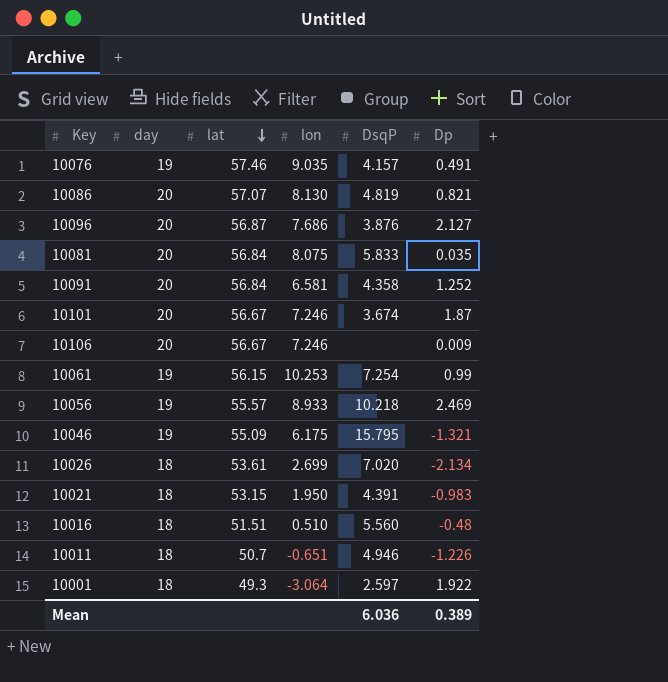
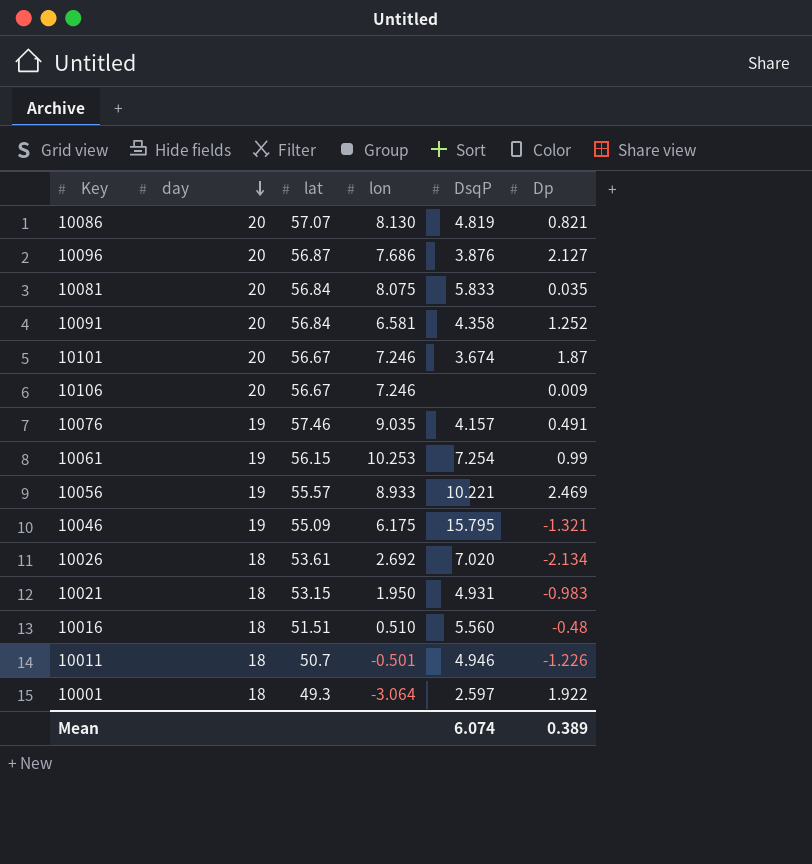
row order: lat descending -> day descending
10056 | DsqP: 10.218 -> 10.221
10026 | lon: 2.699 -> 2.692
10021 | DsqP: 4.391 -> 4.931
10011 | lon: -0.651 -> -0.501
Mean | DsqP: 6.036 -> 6.074

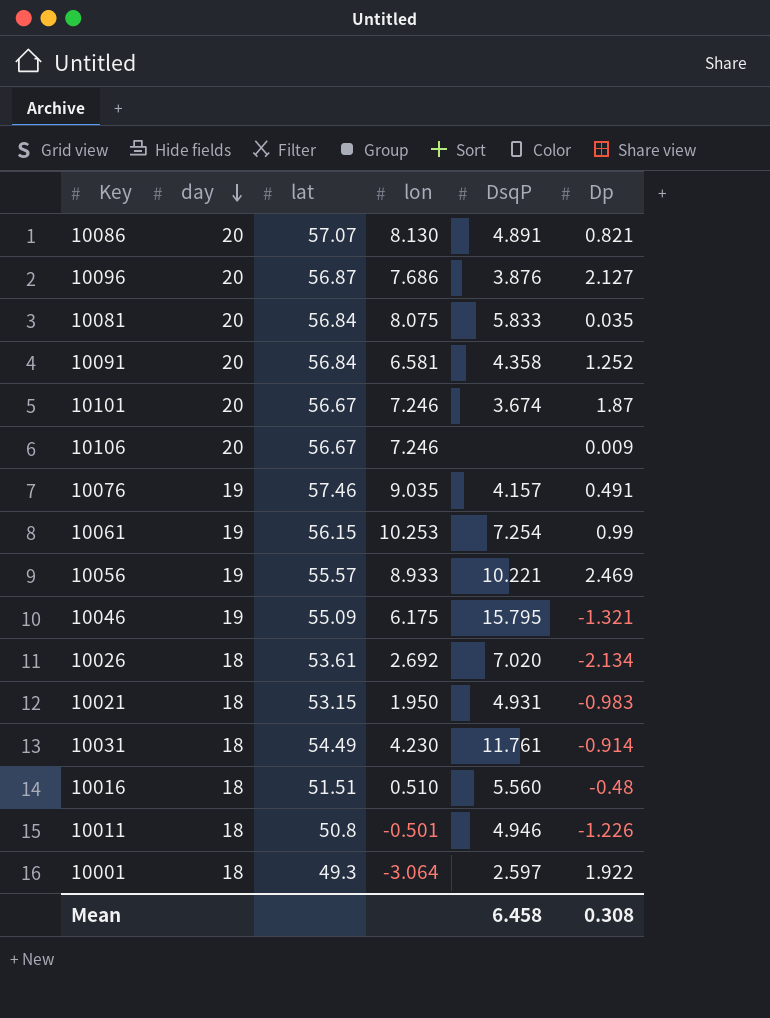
10086 | DsqP: 4.819 -> 4.891
row 10031: none -> 18 | 54.49 | 4.230 | 11.761 | -0.914
10011 | lat: 50.7 -> 50.8
Mean | DsqP: 6.074 -> 6.458
Mean | Dp: 0.389 -> 0.308

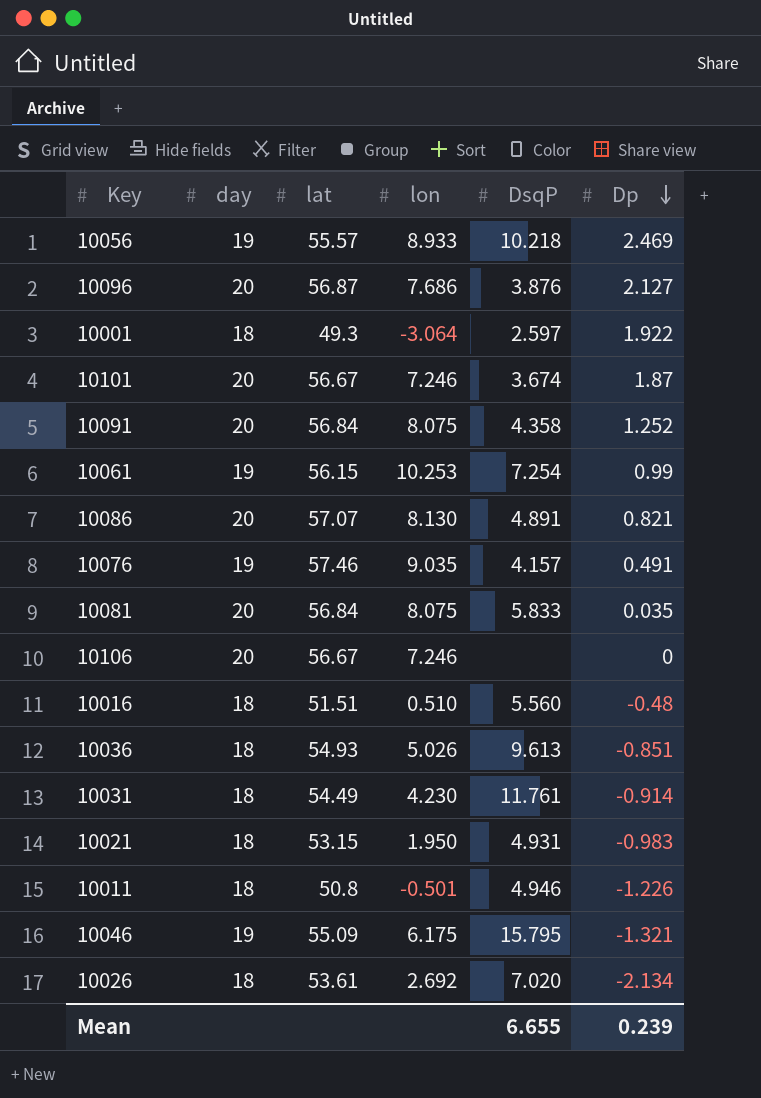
row order: day descending -> Dp descending
10056 | DsqP: 10.221 -> 10.218
10091 | lon: 6.581 -> 8.075
10106 | Dp: 0.009 -> 0
row 10036: none -> 18 | 54.93 | 5.026 | 9.613 | -0.851
Mean | DsqP: 6.458 -> 6.655
Mean | Dp: 0.308 -> 0.239

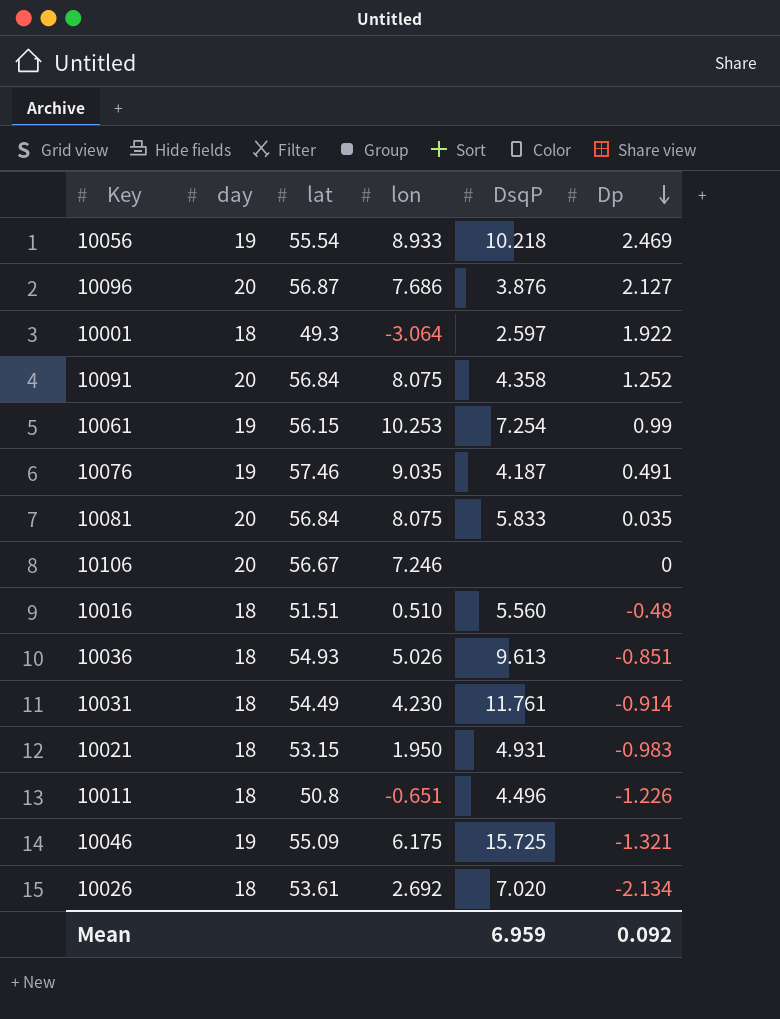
row 10101: 20 | 56.67 | 7.246 | 3.674 | 1.87 -> none
row 10086: 20 | 57.07 | 8.130 | 4.891 | 0.821 -> none
10056 | lat: 55.57 -> 55.54
10076 | DsqP: 4.157 -> 4.187
10011 | lon: -0.501 -> -0.651
10011 | DsqP: 4.946 -> 4.496
10046 | DsqP: 15.795 -> 15.725
Mean | DsqP: 6.655 -> 6.959
Mean | Dp: 0.239 -> 0.092

